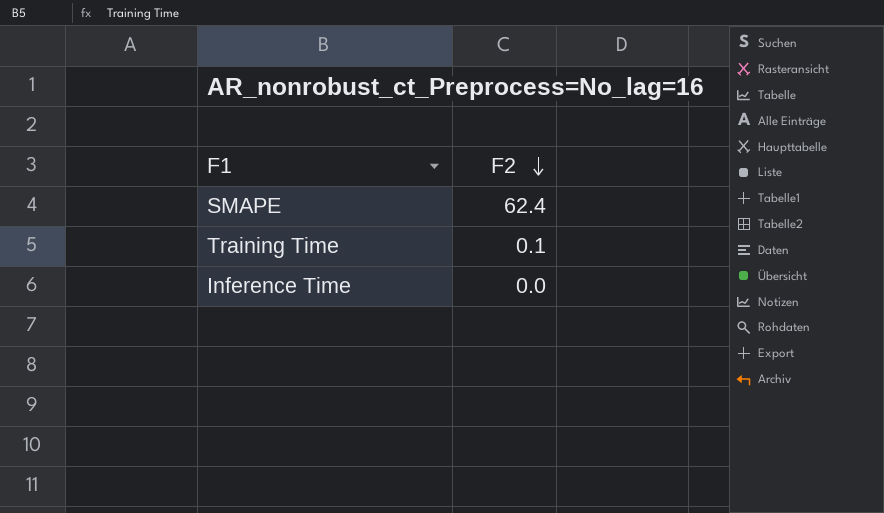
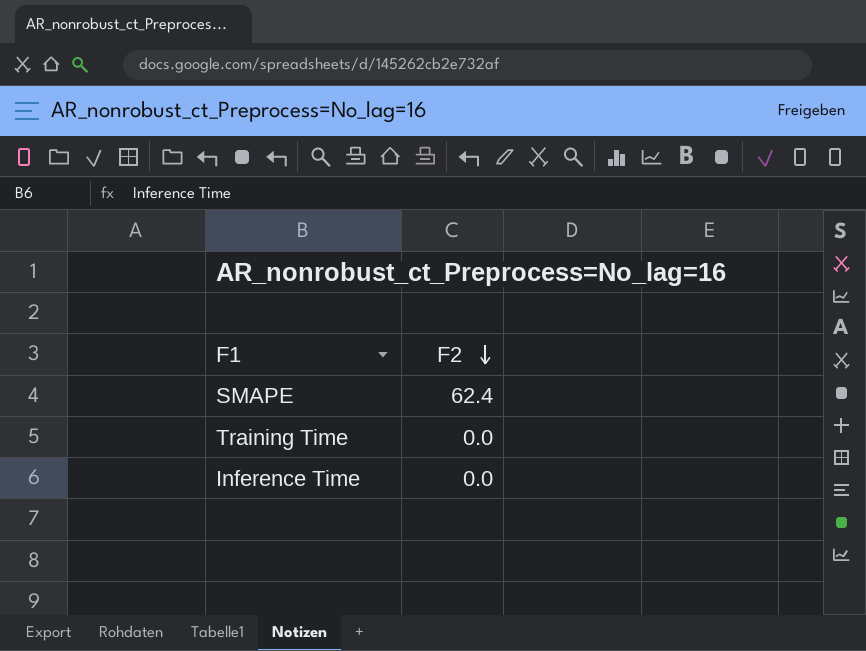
Training Time | F2: 0.1 -> 0.0

